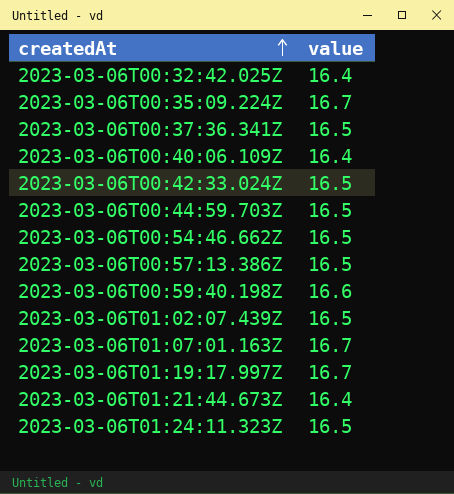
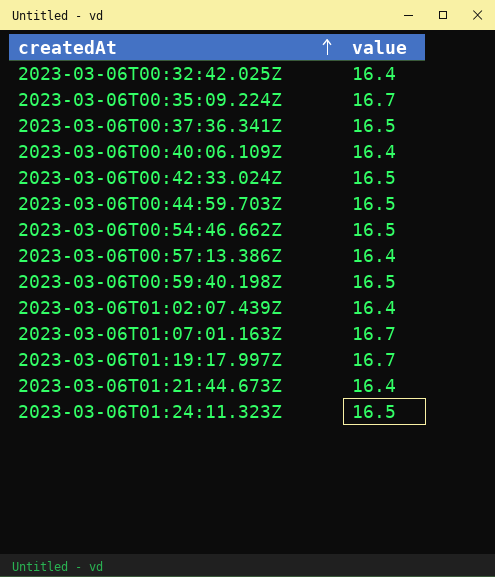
2023-03-06T00:57:13.386Z | value: 16.5 -> 16.4
2023-03-06T00:59:40.198Z | value: 16.6 -> 16.5
2023-03-06T01:02:07.439Z | value: 16.5 -> 16.4

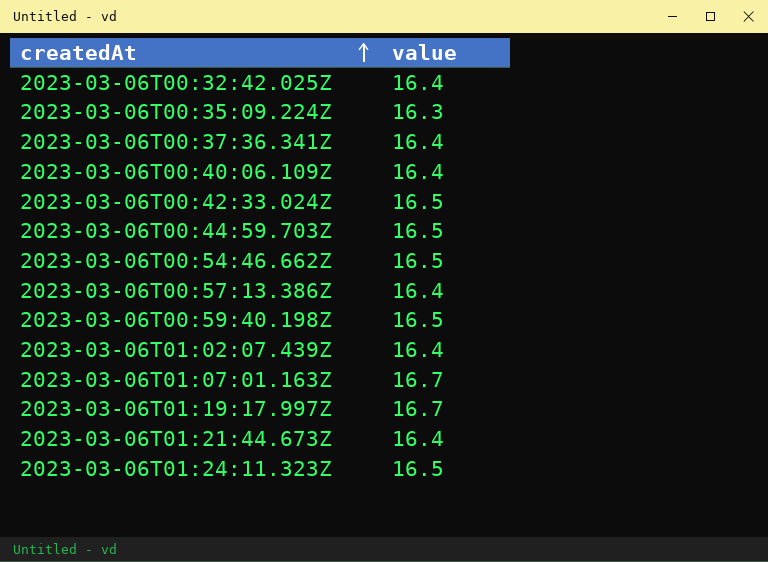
2023-03-06T00:35:09.224Z | value: 16.7 -> 16.3
2023-03-06T00:37:36.341Z | value: 16.5 -> 16.4

